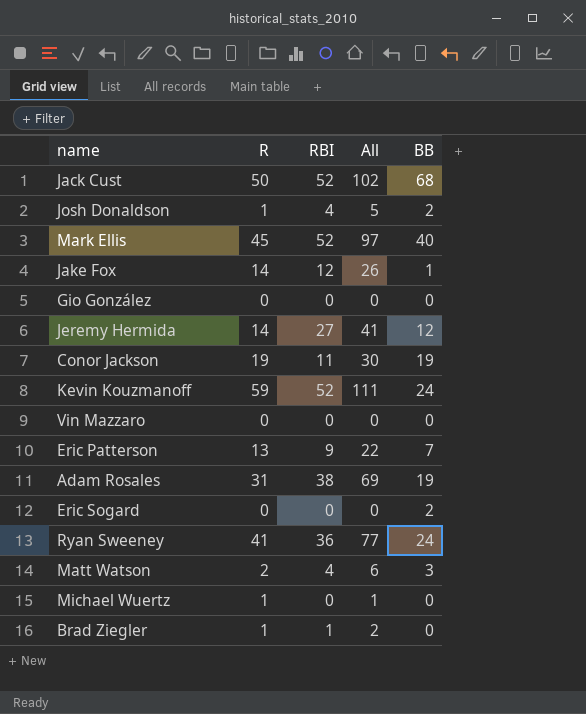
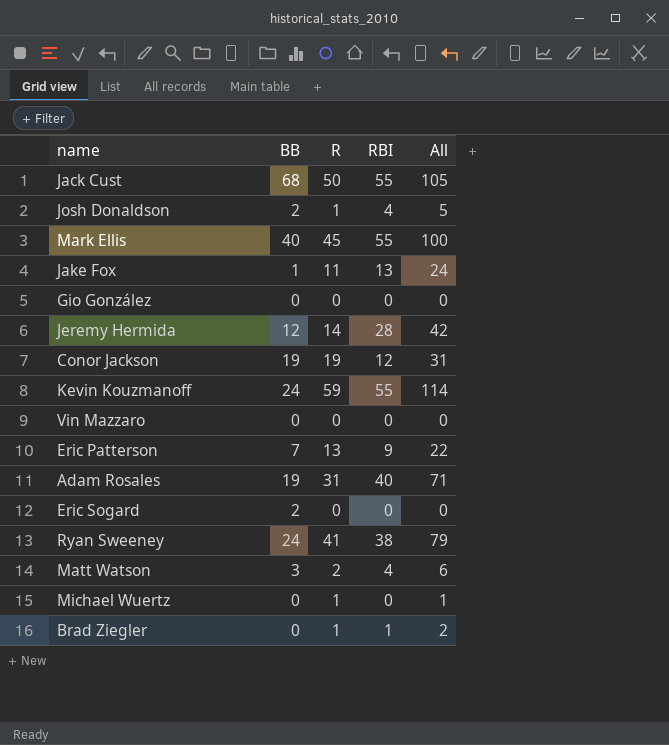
column BB | position: 5 -> 2
Jack Cust | RBI: 52 -> 55
Jack Cust | All: 102 -> 105
Mark Ellis | RBI: 52 -> 55
Mark Ellis | All: 97 -> 100
Jake Fox | R: 14 -> 11
Jake Fox | RBI: 12 -> 13
Jake Fox | All: 26 -> 24
Jeremy Hermida | RBI: 27 -> 28
Jeremy Hermida | All: 41 -> 42
Conor Jackson | RBI: 11 -> 12
Conor Jackson | All: 30 -> 31
Kevin Kouzmanoff | RBI: 52 -> 55
Kevin Kouzmanoff | All: 111 -> 114
Adam Rosales | RBI: 38 -> 40
Adam Rosales | All: 69 -> 71
Ryan Sweeney | RBI: 36 -> 38
Ryan Sweeney | All: 77 -> 79

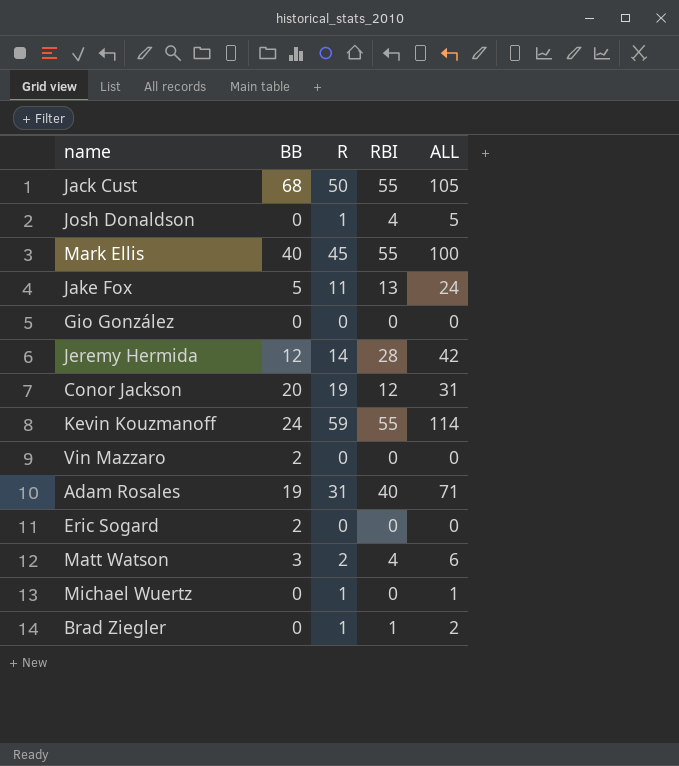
column name: All -> ALL
row Eric Patterson: 7 | 13 | 9 | 22 -> none
row Ryan Sweeney: 24 | 41 | 38 | 79 -> none
Josh Donaldson | BB: 2 -> 0
Jake Fox | BB: 1 -> 5
Conor Jackson | BB: 19 -> 20
Vin Mazzaro | BB: 0 -> 2

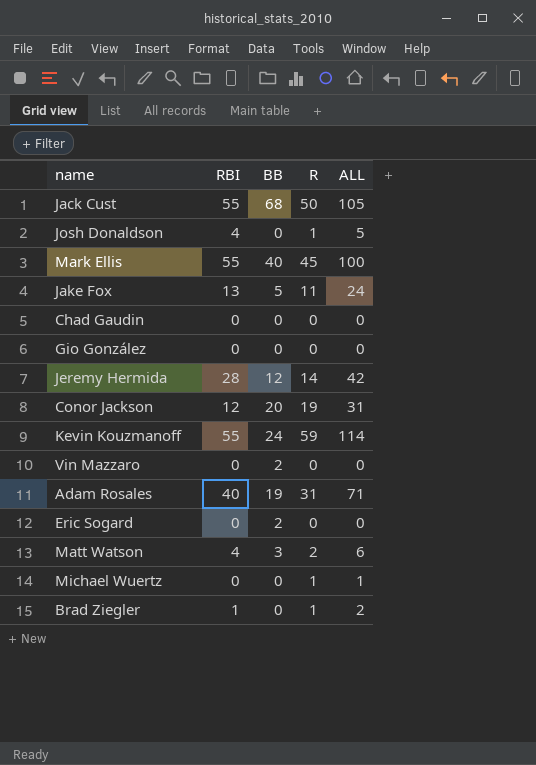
column RBI | position: 4 -> 2
row Chad Gaudin: none -> 0 | 0 | 0 | 0

